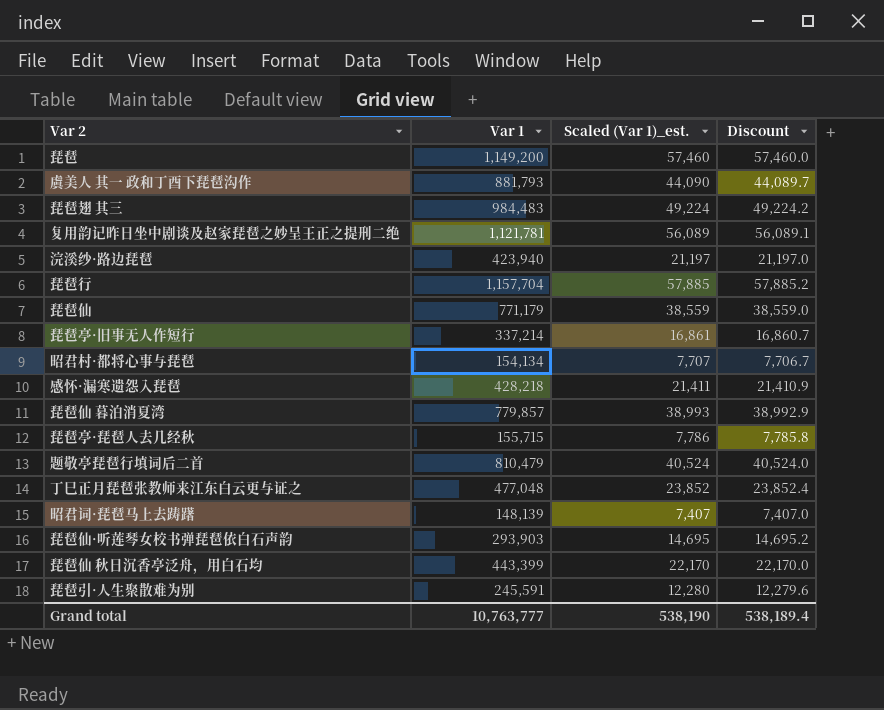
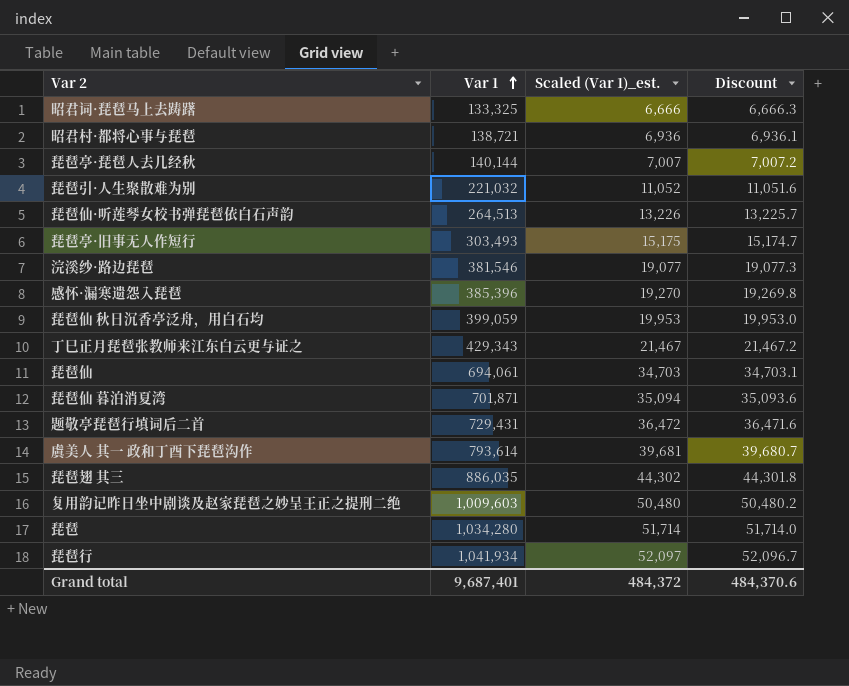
row order: none -> Var 1 ascending
昭君词·琵琶马上去踌躇 | Var 1: 148,139 -> 133,325
昭君词·琵琶马上去踌躇 | Scaled (Var 1)_est.: 7,407 -> 6,666
昭君词·琵琶马上去踌躇 | Discount: 7,407.0 -> 6,666.3
昭君村·都将心事与琵琶 | Var 1: 154,134 -> 138,721
昭君村·都将心事与琵琶 | Scaled (Var 1)_est.: 7,707 -> 6,936
昭君村·都将心事与琵琶 | Discount: 7,706.7 -> 6,936.1
琵琶亭·琵琶人去几经秋 | Var 1: 155,715 -> 140,144
琵琶亭·琵琶人去几经秋 | Scaled (Var 1)_est.: 7,786 -> 7,007
琵琶亭·琵琶人去几经秋 | Discount: 7,785.8 -> 7,007.2
琵琶引·人生聚散难为别 | Var 1: 245,591 -> 221,032
琵琶引·人生聚散难为别 | Scaled (Var 1)_est.: 12,280 -> 11,052
琵琶引·人生聚散难为别 | Discount: 12,279.6 -> 11,051.6
琵琶仙·听莲琴女校书弹琵琶依白石声韵 | Var 1: 293,903 -> 264,513
琵琶仙·听莲琴女校书弹琵琶依白石声韵 | Scaled (Var 1)_est.: 14,695 -> 13,226
琵琶仙·听莲琴女校书弹琵琶依白石声韵 | Discount: 14,695.2 -> 13,225.7
琵琶亭·旧事无人作短行 | Var 1: 337,214 -> 303,493
琵琶亭·旧事无人作短行 | Scaled (Var 1)_est.: 16,861 -> 15,175
琵琶亭·旧事无人作短行 | Discount: 16,860.7 -> 15,174.7
浣溪纱·路边琵琶 | Var 1: 423,940 -> 381,546
浣溪纱·路边琵琶 | Scaled (Var 1)_est.: 21,197 -> 19,077
浣溪纱·路边琵琶 | Discount: 21,197.0 -> 19,077.3
感怀·漏寒遗怨入琵琶 | Var 1: 428,218 -> 385,396
感怀·漏寒遗怨入琵琶 | Scaled (Var 1)_est.: 21,411 -> 19,270
感怀·漏寒遗怨入琵琶 | Discount: 21,410.9 -> 19,269.8
琵琶仙 秋日沉香亭泛舟，用白石均 | Var 1: 443,399 -> 399,059
琵琶仙 秋日沉香亭泛舟，用白石均 | Scaled (Var 1)_est.: 22,170 -> 19,953
琵琶仙 秋日沉香亭泛舟，用白石均 | Discount: 22,170.0 -> 19,953.0
丁巳正月琵琶张教师来江东白云更与证之 | Var 1: 477,048 -> 429,343
丁巳正月琵琶张教师来江东白云更与证之 | Scaled (Var 1)_est.: 23,852 -> 21,467
丁巳正月琵琶张教师来江东白云更与证之 | Discount: 23,852.4 -> 21,467.2
琵琶仙 | Var 1: 771,179 -> 694,061
琵琶仙 | Scaled (Var 1)_est.: 38,559 -> 34,703
琵琶仙 | Discount: 38,559.0 -> 34,703.1
琵琶仙 暮泊消夏湾 | Var 1: 779,857 -> 701,871
琵琶仙 暮泊消夏湾 | Scaled (Var 1)_est.: 38,993 -> 35,094
琵琶仙 暮泊消夏湾 | Discount: 38,992.9 -> 35,093.6
题敬亭琵琶行填词后二首 | Var 1: 810,479 -> 729,431
题敬亭琵琶行填词后二首 | Scaled (Var 1)_est.: 40,524 -> 36,472
题敬亭琵琶行填词后二首 | Discount: 40,524.0 -> 36,471.6
虞美人 其一 政和丁酉下琵琶沟作 | Var 1: 881,793 -> 793,614
虞美人 其一 政和丁酉下琵琶沟作 | Scaled (Var 1)_est.: 44,090 -> 39,681
虞美人 其一 政和丁酉下琵琶沟作 | Discount: 44,089.7 -> 39,680.7
琵琶翅 其三 | Var 1: 984,483 -> 886,035
琵琶翅 其三 | Scaled (Var 1)_est.: 49,224 -> 44,302
琵琶翅 其三 | Discount: 49,224.2 -> 44,301.8
复用韵记昨日坐中剧谈及赵家琵琶之妙呈王正之提刑二绝 | Var 1: 1,121,781 -> 1,009,603
复用韵记昨日坐中剧谈及赵家琵琶之妙呈王正之提刑二绝 | Scaled (Var 1)_est.: 56,089 -> 50,480
复用韵记昨日坐中剧谈及赵家琵琶之妙呈王正之提刑二绝 | Discount: 56,089.1 -> 50,480.2
琵琶 | Var 1: 1,149,200 -> 1,034,280
琵琶 | Scaled (Var 1)_est.: 57,460 -> 51,714
琵琶 | Discount: 57,460.0 -> 51,714.0
琵琶行 | Var 1: 1,157,704 -> 1,041,934
琵琶行 | Scaled (Var 1)_est.: 57,885 -> 52,097
琵琶行 | Discount: 57,885.2 -> 52,096.7
Grand total | Var 1: 10,763,777 -> 9,687,401
Grand total | Scaled (Var 1)_est.: 538,190 -> 484,372
Grand total | Discount: 538,189.4 -> 484,370.6

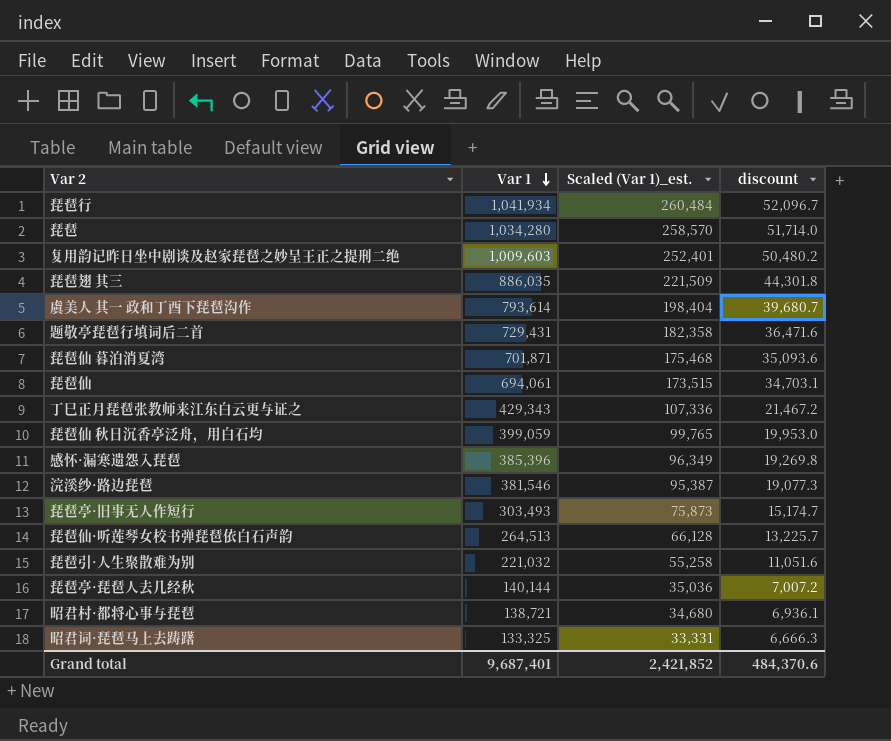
row order: Var 1 ascending -> Var 1 descending
column Scaled (Var 1)_est. | formula: [Var 1] * 0.05 -> [Var 1] * 0.25
column name: Discount -> discount
Grand total | Scaled (Var 1)_est.: 484,372 -> 2,421,852

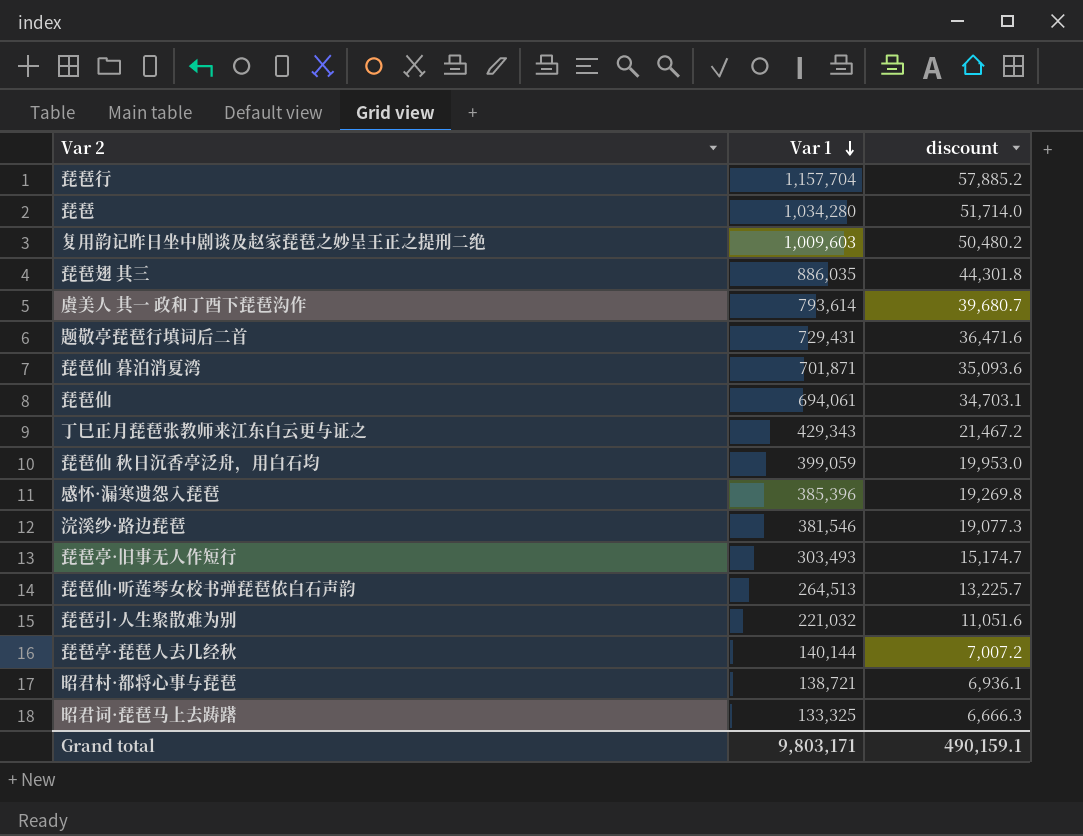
column Scaled (Var 1)_est. | formula: [Var 1] * 0.25 -> none
琵琶行 | Var 1: 1,041,934 -> 1,157,704
琵琶行 | discount: 52,096.7 -> 57,885.2
Grand total | Var 1: 9,687,401 -> 9,803,171
Grand total | discount: 484,370.6 -> 490,159.1

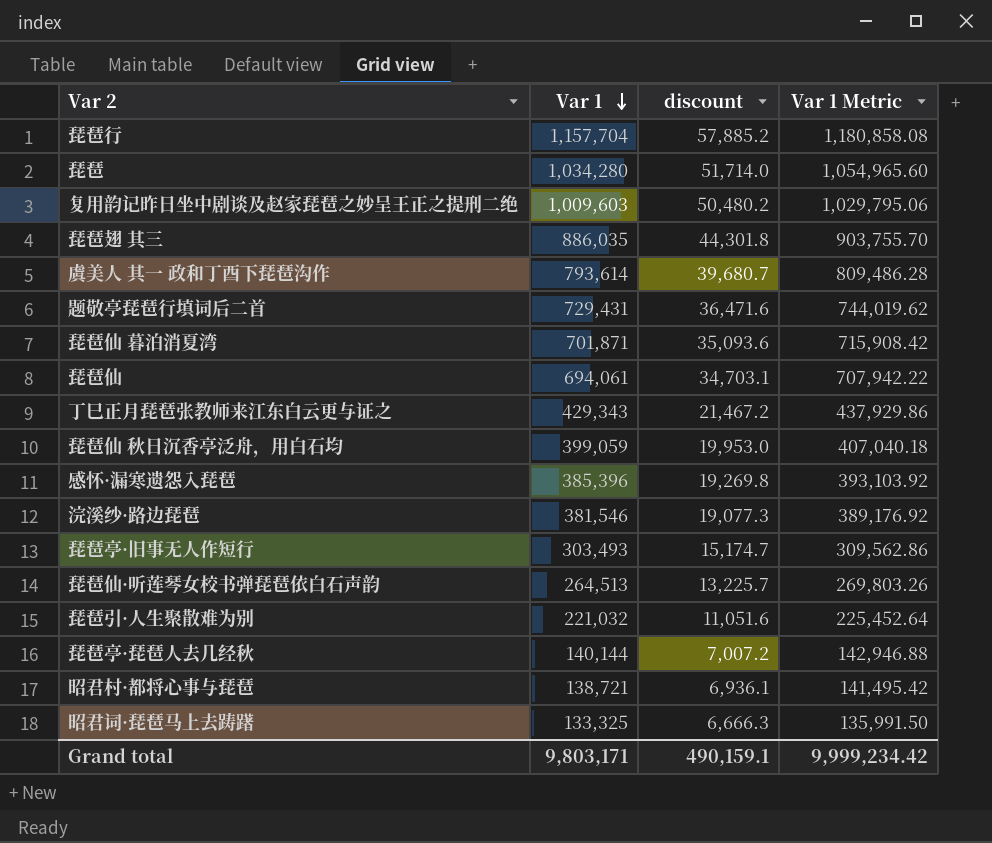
column Var 1 Metric | formula: none -> [Var 1] * 1.02

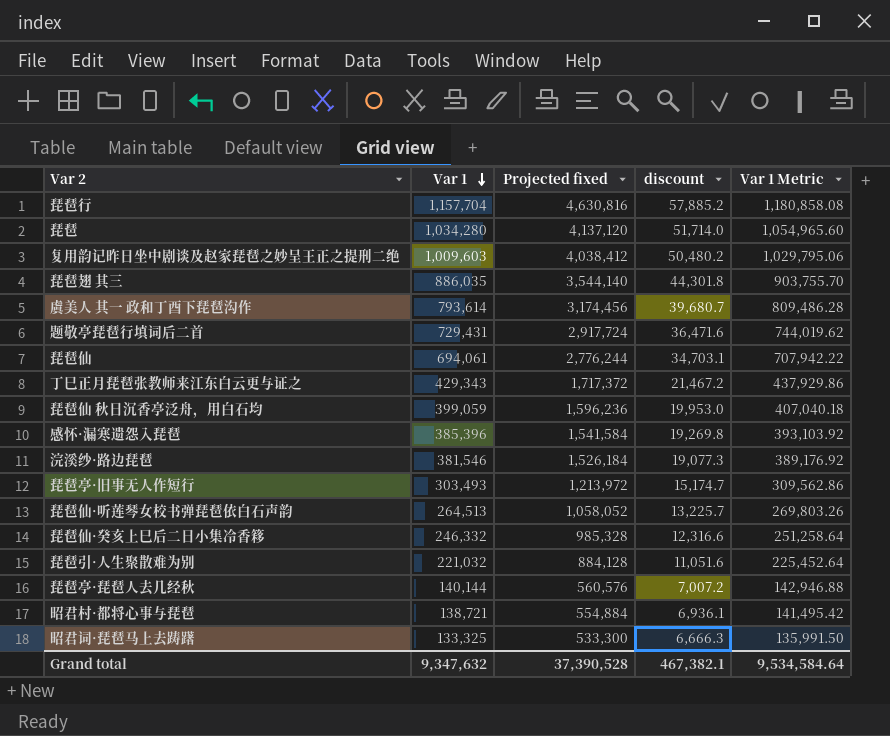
column Projected fixed | formula: none -> [Var 1] * 4
row 琵琶仙 暮泊消夏湾: 701,871 | 35,093.6 | 715,908.42 -> none
row 琵琶仙·癸亥上巳后二日小集冷香簃: none -> 246,332 | 985,328 | 12,316.6 | 251,258.64
Grand total | Var 1: 9,803,171 -> 9,347,632
Grand total | discount: 490,159.1 -> 467,382.1
Grand total | Var 1 Metric: 9,999,234.42 -> 9,534,584.64

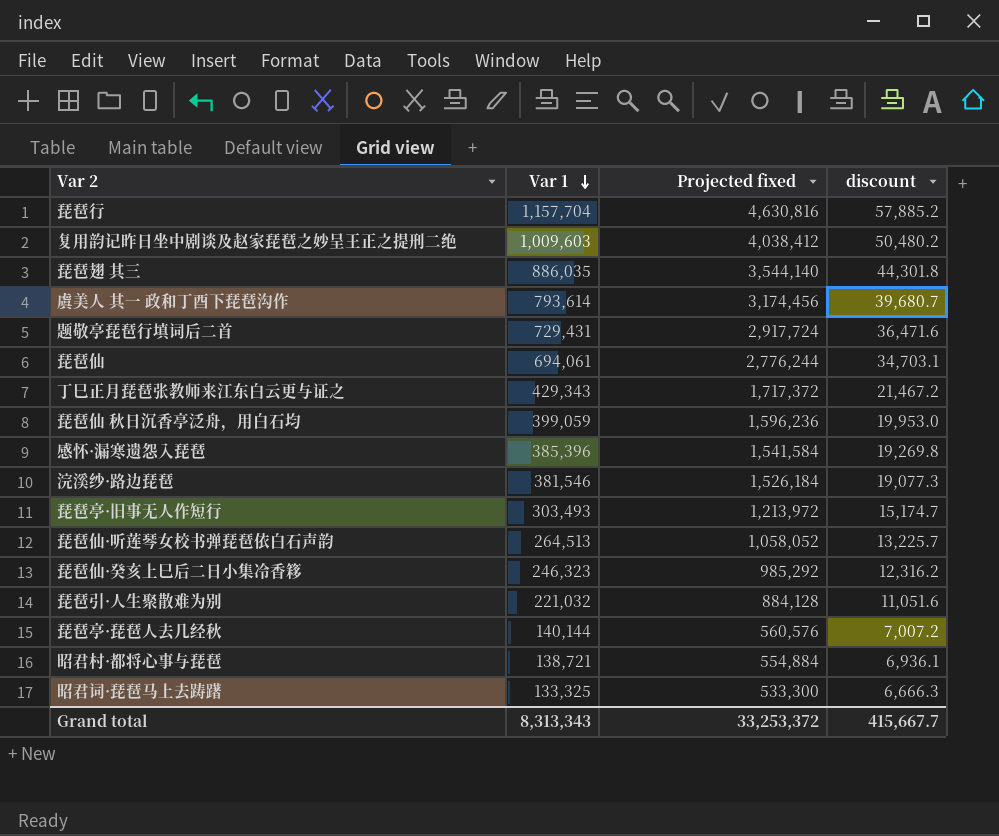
column Var 1 Metric | formula: [Var 1] * 1.02 -> none
row 琵琶: 1,034,280 | 4,137,120 | 51,714.0 | 1,054,965.60 -> none
琵琶仙·癸亥上巳后二日小集冷香簃 | Var 1: 246,332 -> 246,323
琵琶仙·癸亥上巳后二日小集冷香簃 | Projected fixed: 985,328 -> 985,292
琵琶仙·癸亥上巳后二日小集冷香簃 | discount: 12,316.6 -> 12,316.2
Grand total | Var 1: 9,347,632 -> 8,313,343
Grand total | Projected fixed: 37,390,528 -> 33,253,372
Grand total | discount: 467,382.1 -> 415,667.7

